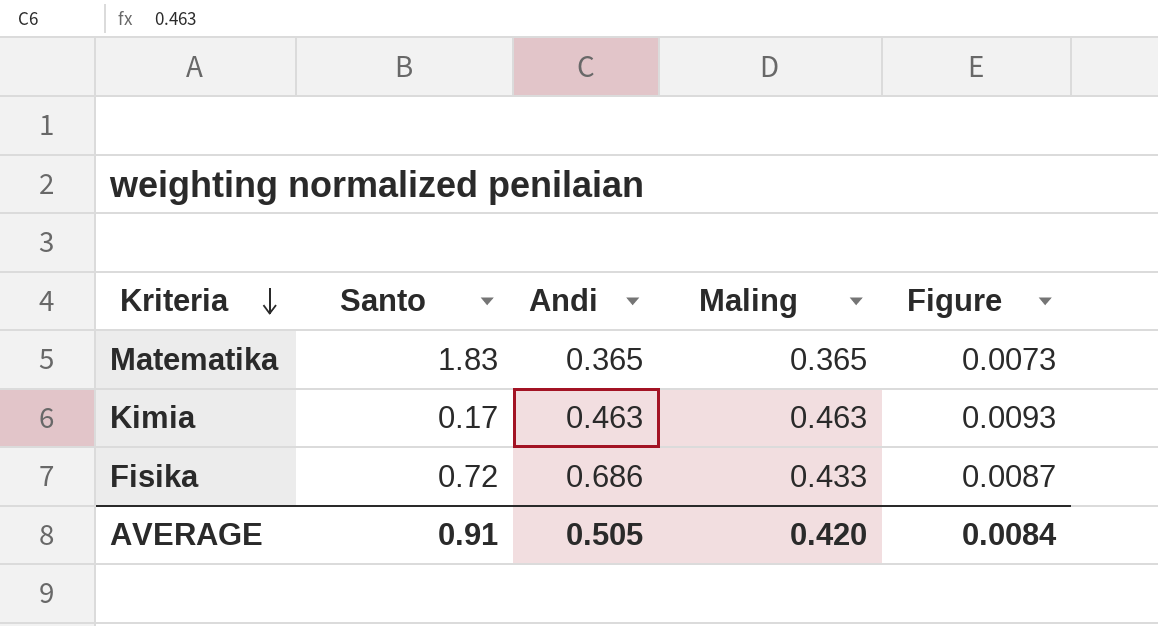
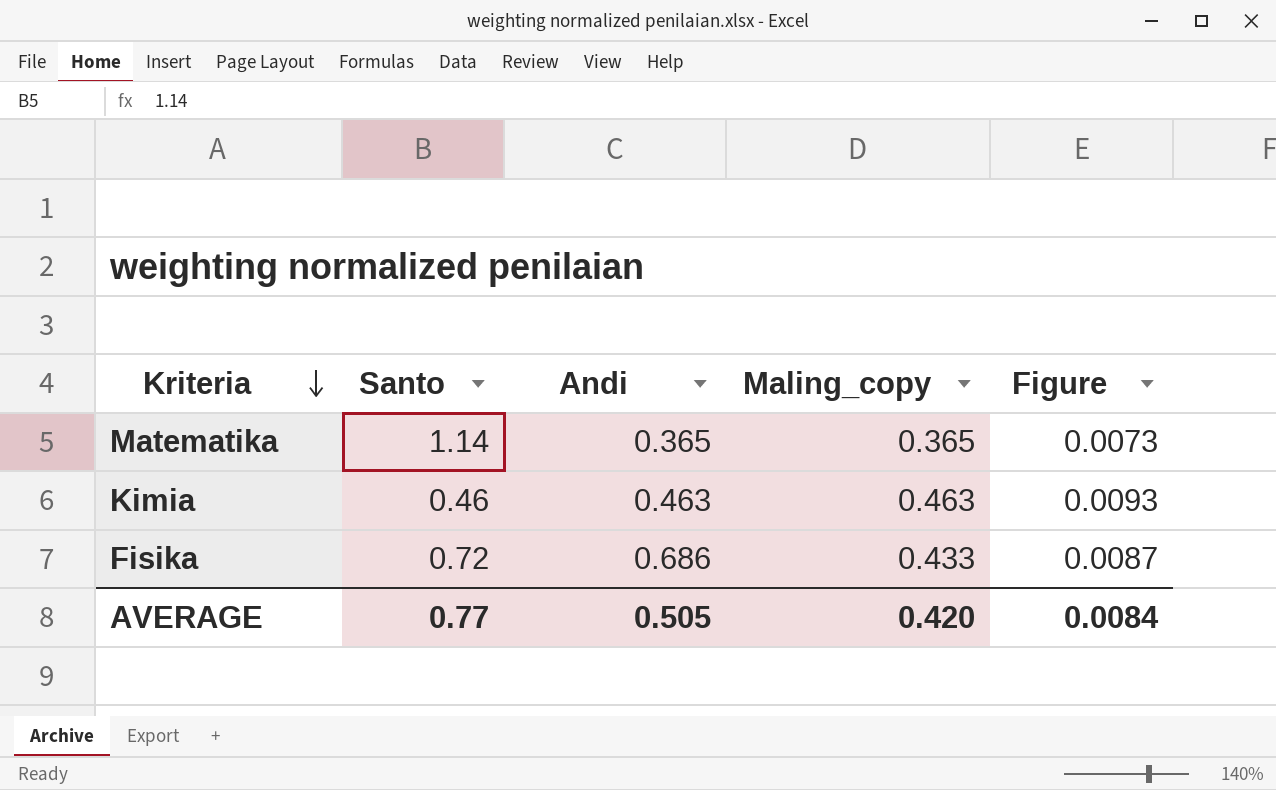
column name: Maling -> Maling_copy
Matematika | Santo: 1.83 -> 1.14
Kimia | Santo: 0.17 -> 0.46
AVERAGE | Santo: 0.91 -> 0.77

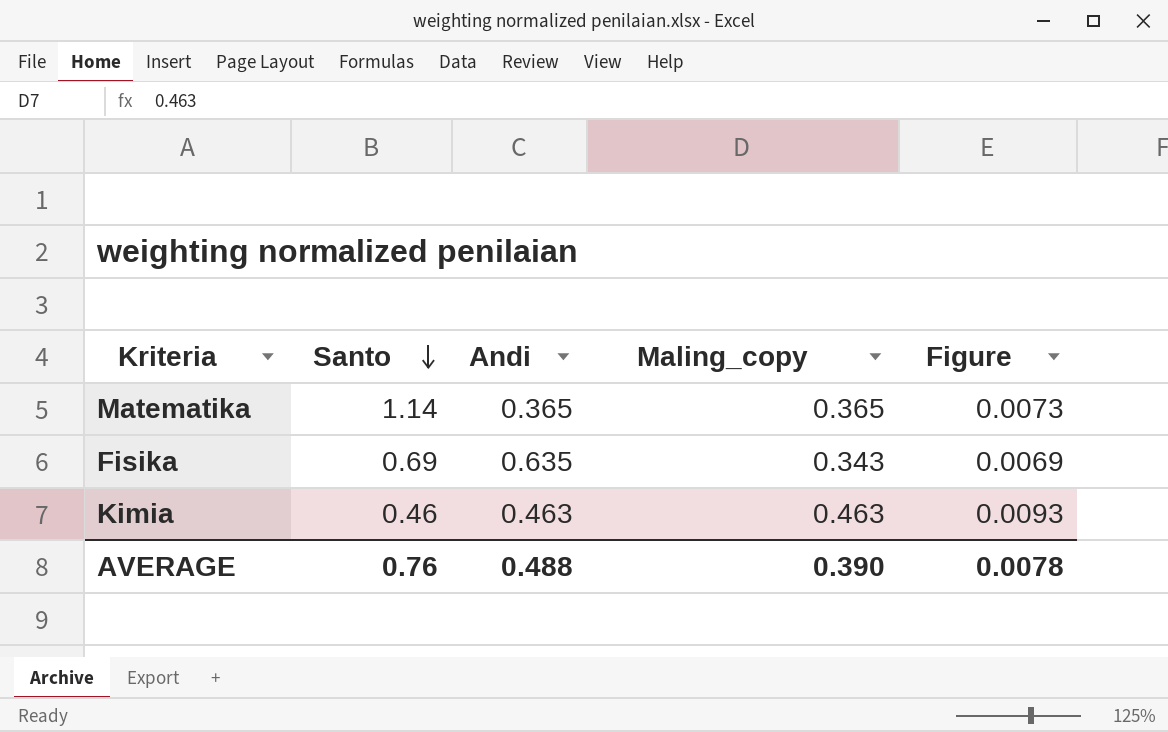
row order: Kriteria descending -> Santo descending
Fisika | Santo: 0.72 -> 0.69
Fisika | Andi: 0.686 -> 0.635
Fisika | Maling_copy: 0.433 -> 0.343
Fisika | Figure: 0.0087 -> 0.0069
AVERAGE | Santo: 0.77 -> 0.76
AVERAGE | Andi: 0.505 -> 0.488
AVERAGE | Maling_copy: 0.420 -> 0.390
AVERAGE | Figure: 0.0084 -> 0.0078

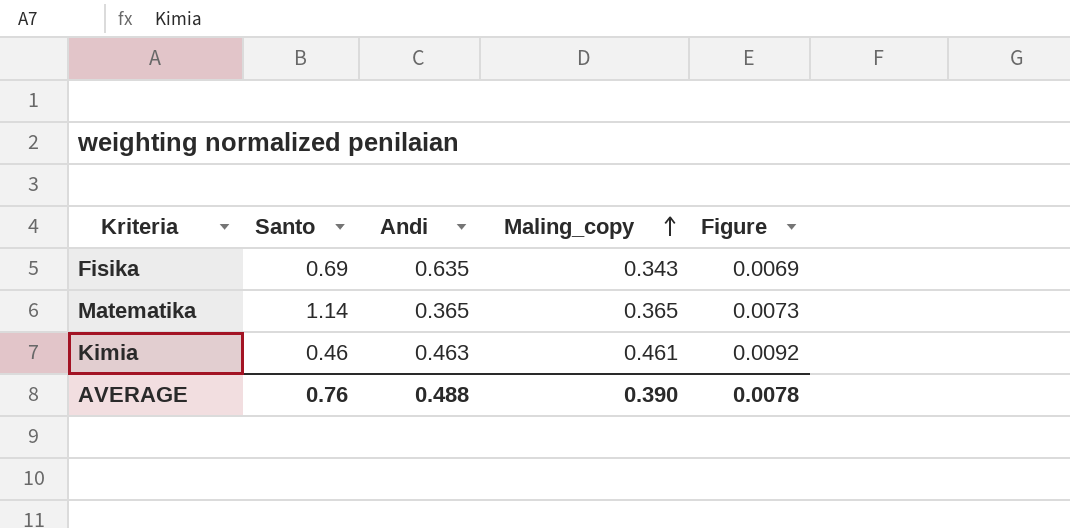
row order: Santo descending -> Maling_copy ascending
Kimia | Maling_copy: 0.463 -> 0.461
Kimia | Figure: 0.0093 -> 0.0092

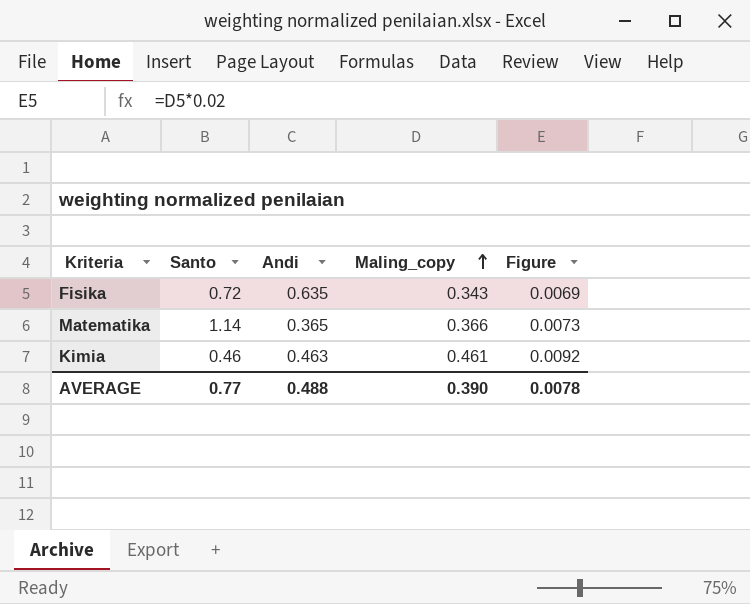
Fisika | Santo: 0.69 -> 0.72
Matematika | Maling_copy: 0.365 -> 0.366
AVERAGE | Santo: 0.76 -> 0.77

